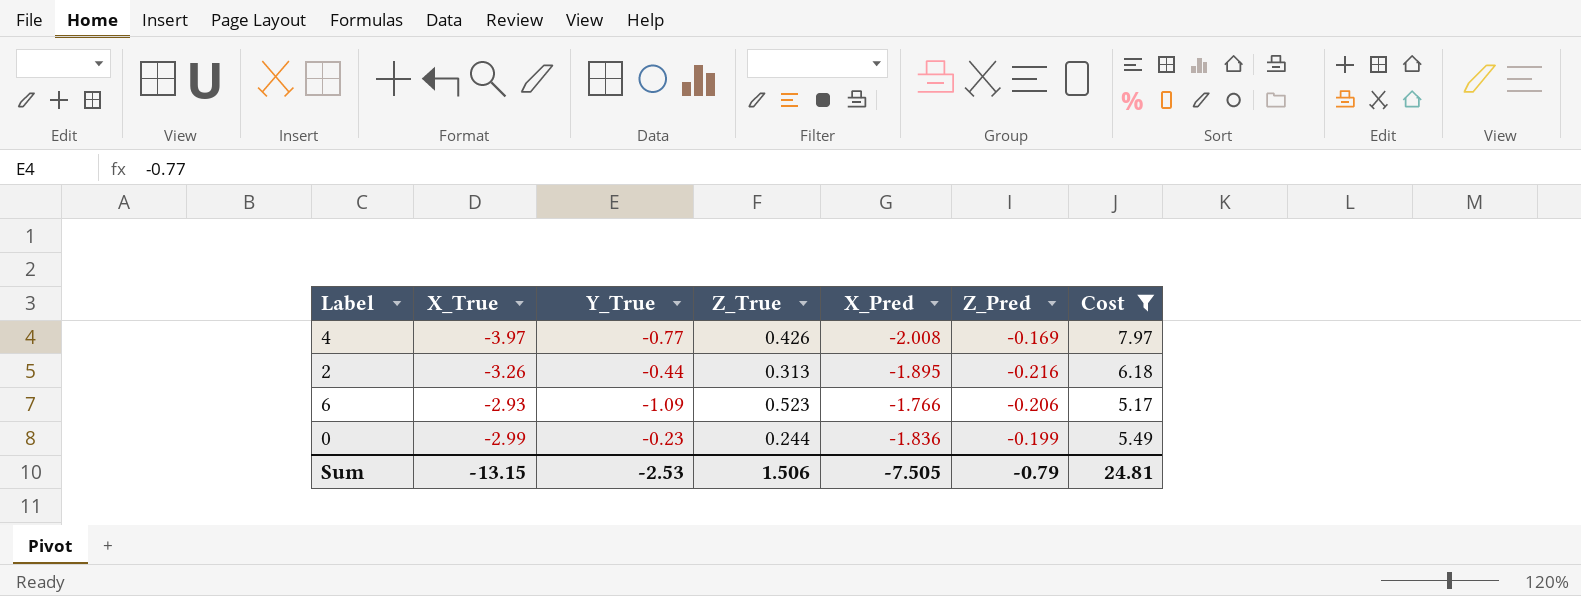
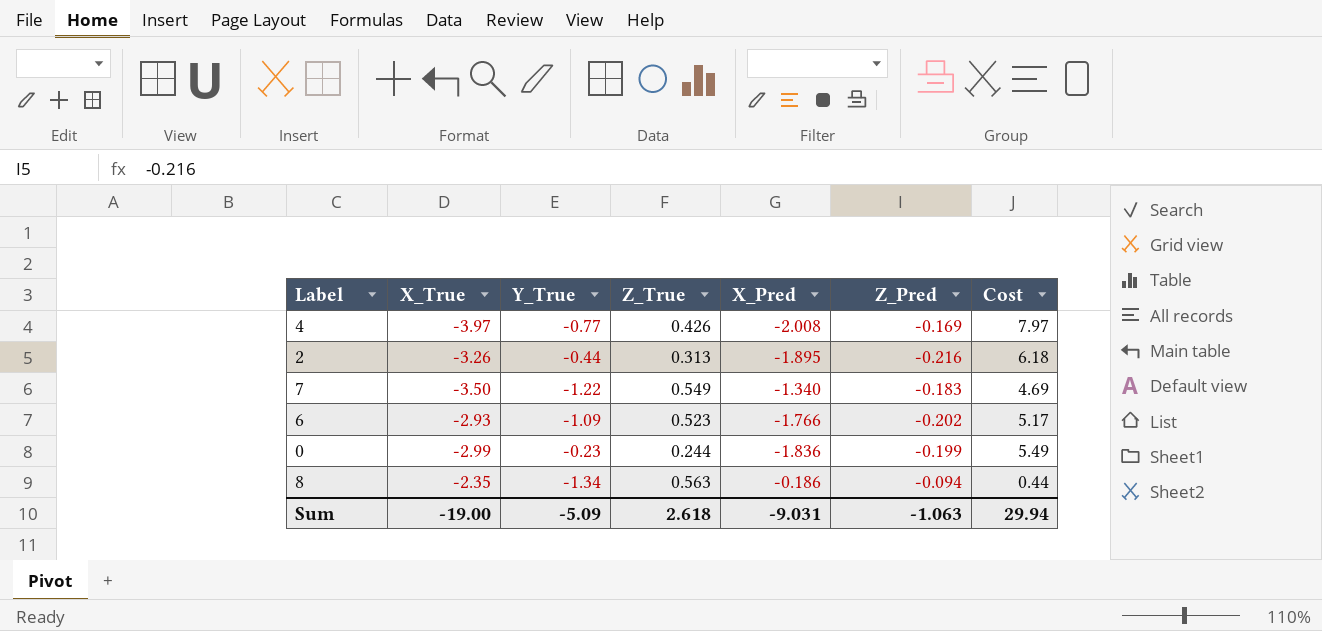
filter: Cost >= 5.17 -> none
6 | Z_Pred: -0.206 -> -0.202
Sum | X_True: -13.15 -> -19.00
Sum | Y_True: -2.53 -> -5.09
Sum | Z_True: 1.506 -> 2.618
Sum | X_Pred: -7.505 -> -9.031
Sum | Z_Pred: -0.79 -> -1.063
Sum | Cost: 24.81 -> 29.94

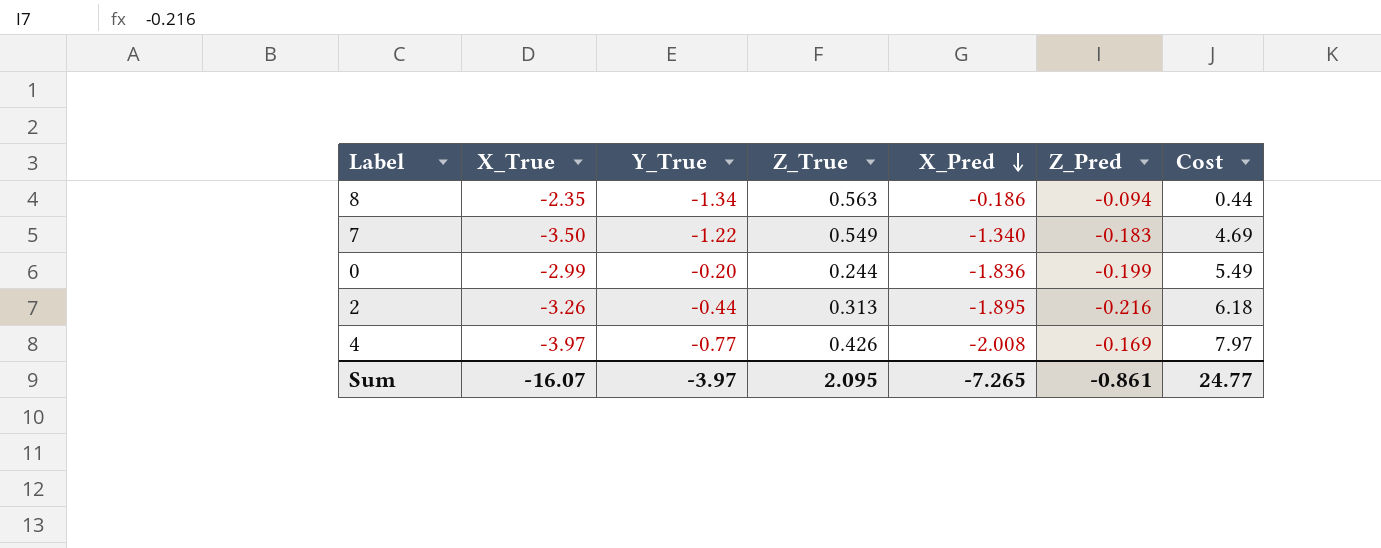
row order: none -> X_Pred descending
row 6: -2.93 | -1.09 | 0.523 | -1.766 | -0.202 | 5.17 -> none
0 | Y_True: -0.23 -> -0.20
Sum | X_True: -19.00 -> -16.07
Sum | Y_True: -5.09 -> -3.97
Sum | Z_True: 2.618 -> 2.095
Sum | X_Pred: -9.031 -> -7.265
Sum | Z_Pred: -1.063 -> -0.861
Sum | Cost: 29.94 -> 24.77

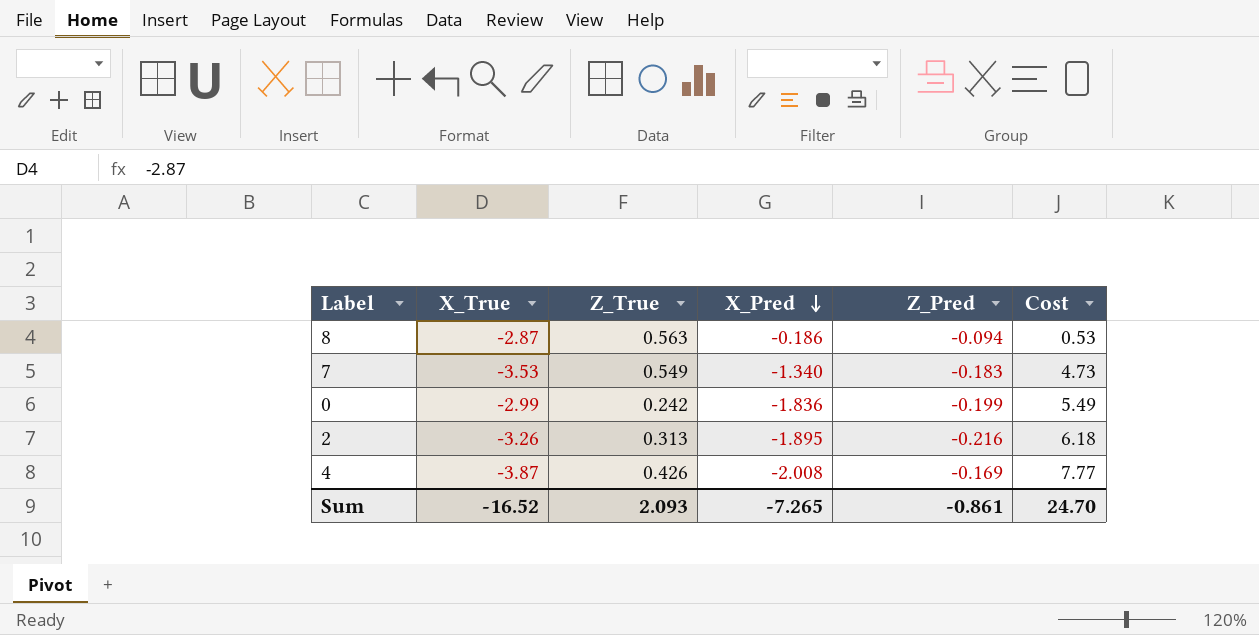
column Y_True | position: 3 -> none
8 | X_True: -2.35 -> -2.87
8 | Cost: 0.44 -> 0.53
7 | X_True: -3.50 -> -3.53
7 | Cost: 4.69 -> 4.73
0 | Z_True: 0.244 -> 0.242
4 | X_True: -3.97 -> -3.87
4 | Cost: 7.97 -> 7.77
Sum | X_True: -16.07 -> -16.52
Sum | Z_True: 2.095 -> 2.093
Sum | Cost: 24.77 -> 24.70

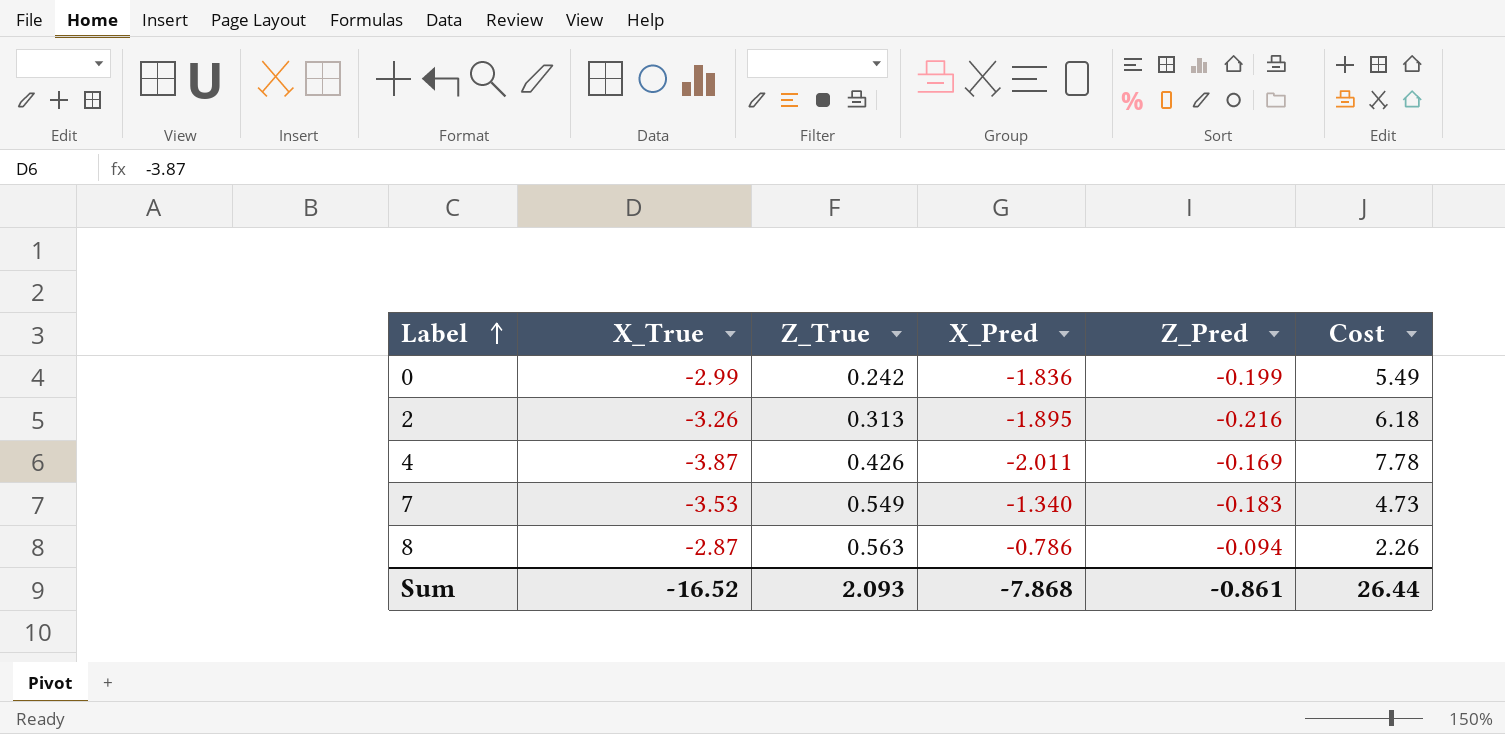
row order: X_Pred descending -> Label ascending
4 | X_Pred: -2.008 -> -2.011
4 | Cost: 7.77 -> 7.78
8 | X_Pred: -0.186 -> -0.786
8 | Cost: 0.53 -> 2.26
Sum | X_Pred: -7.265 -> -7.868
Sum | Cost: 24.70 -> 26.44

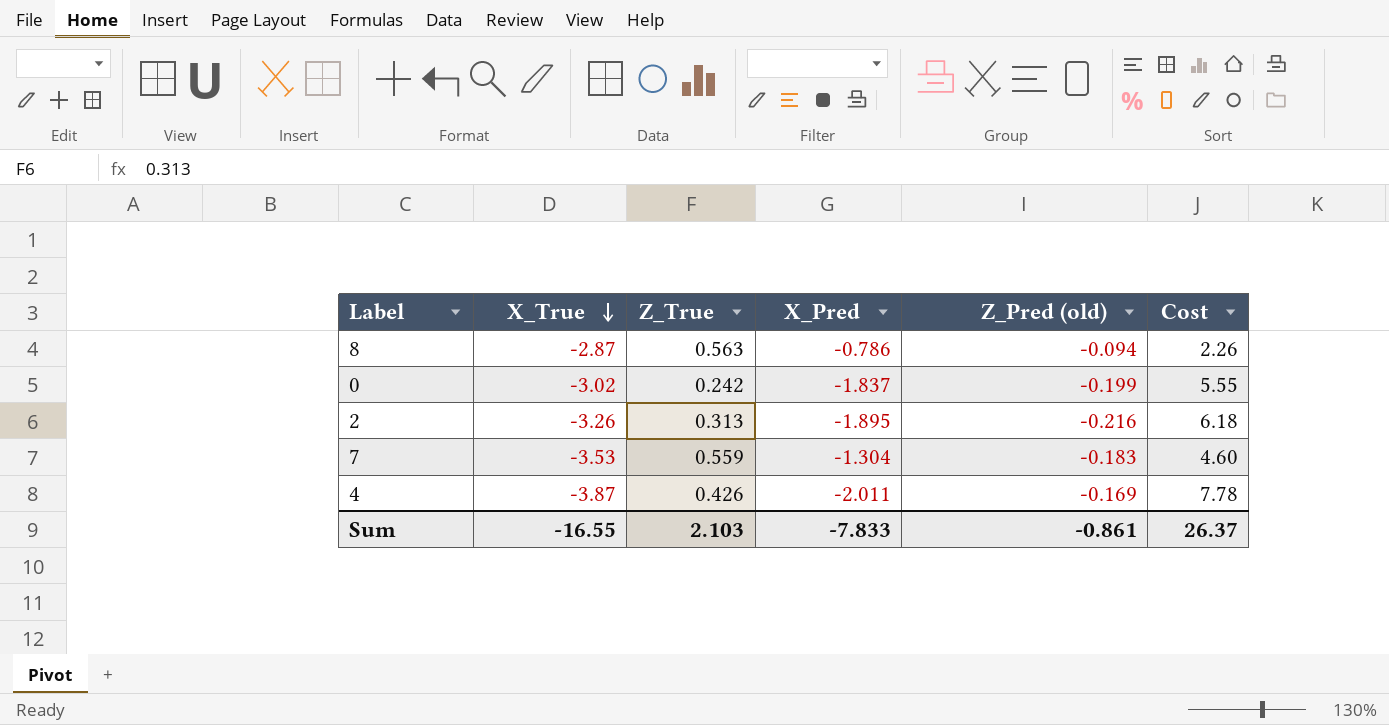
row order: Label ascending -> X_True descending
column name: Z_Pred -> Z_Pred (old)
0 | X_True: -2.99 -> -3.02
0 | X_Pred: -1.836 -> -1.837
0 | Cost: 5.49 -> 5.55
7 | Z_True: 0.549 -> 0.559
7 | X_Pred: -1.340 -> -1.304
7 | Cost: 4.73 -> 4.60
Sum | X_True: -16.52 -> -16.55
Sum | Z_True: 2.093 -> 2.103
Sum | X_Pred: -7.868 -> -7.833
Sum | Cost: 26.44 -> 26.37

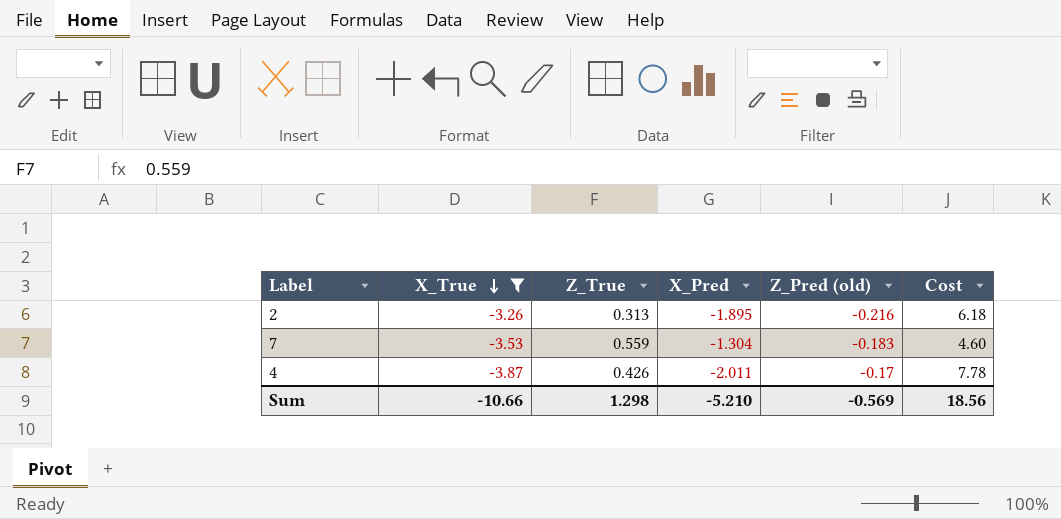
filter: none -> X_True <= -3.26
4 | Z_Pred (old): -0.169 -> -0.17
Sum | X_True: -16.55 -> -10.66
Sum | Z_True: 2.103 -> 1.298
Sum | X_Pred: -7.833 -> -5.210
Sum | Z_Pred (old): -0.861 -> -0.569
Sum | Cost: 26.37 -> 18.56

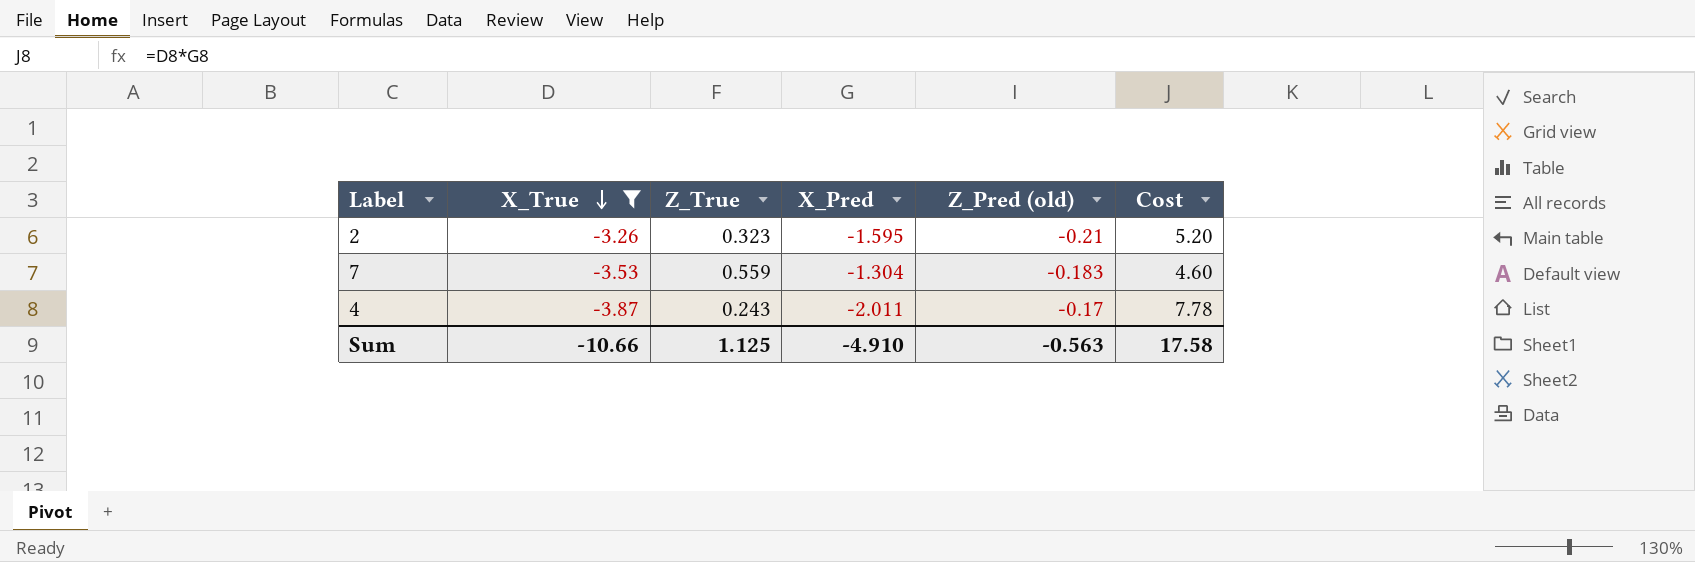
2 | Z_True: 0.313 -> 0.323
2 | X_Pred: -1.895 -> -1.595
2 | Z_Pred (old): -0.216 -> -0.21
2 | Cost: 6.18 -> 5.20
4 | Z_True: 0.426 -> 0.243
Sum | Z_True: 1.298 -> 1.125
Sum | X_Pred: -5.210 -> -4.910
Sum | Z_Pred (old): -0.569 -> -0.563
Sum | Cost: 18.56 -> 17.58

